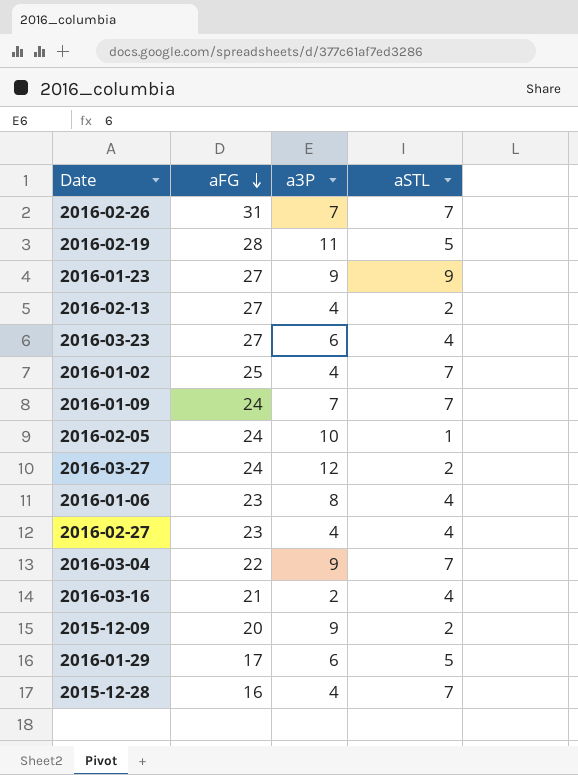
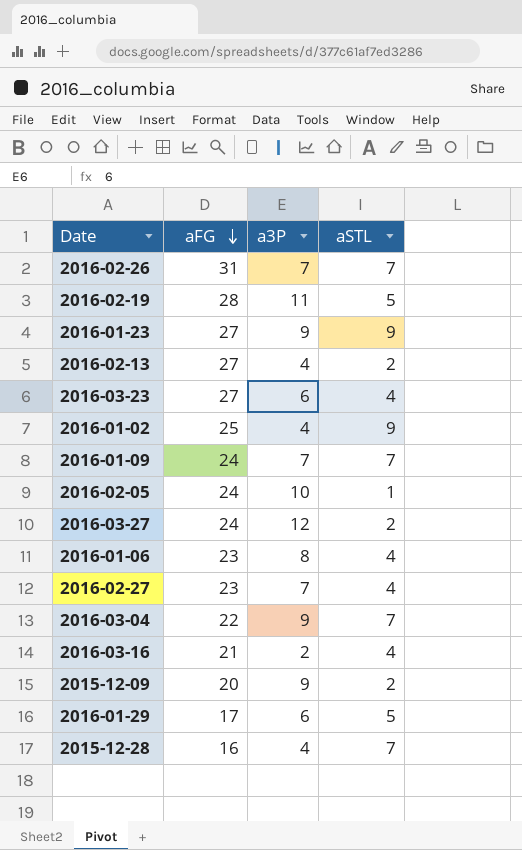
2016-01-02 | aSTL: 7 -> 9
2016-02-27 | a3P: 4 -> 7

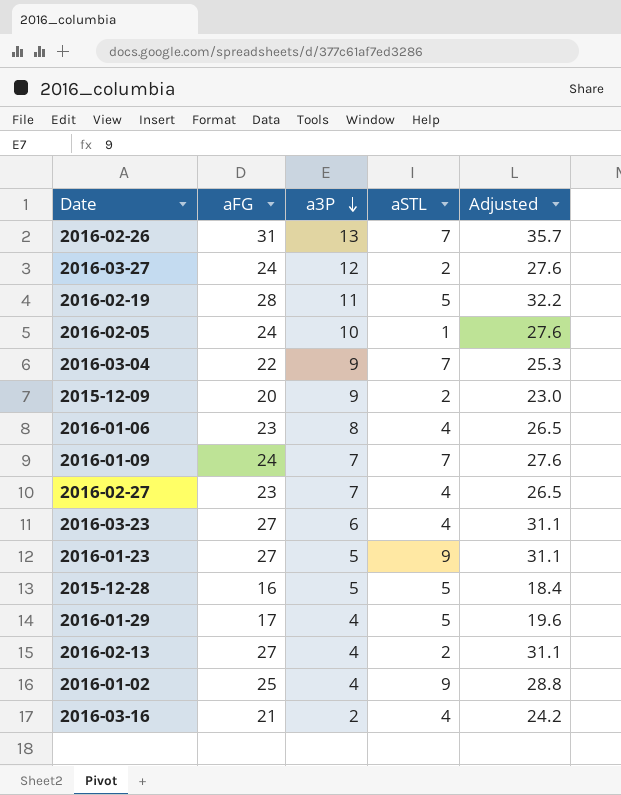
row order: aFG descending -> a3P descending
column Adjusted | formula: none -> [aFG] * 1.15
2016-02-26 | a3P: 7 -> 13
2016-01-23 | a3P: 9 -> 5
2015-12-28 | a3P: 4 -> 5
2015-12-28 | aSTL: 7 -> 5
2016-01-29 | a3P: 6 -> 4

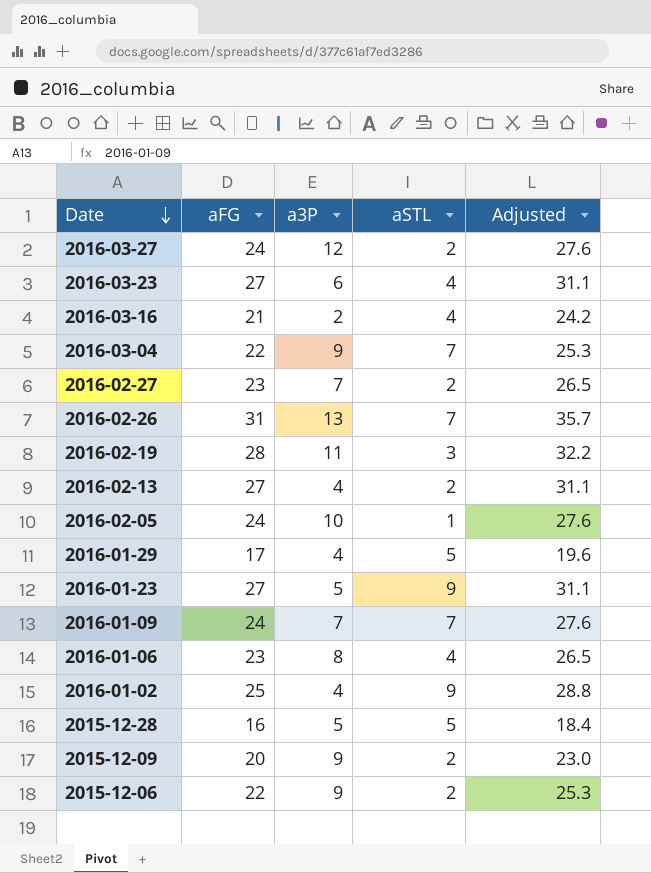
row order: a3P descending -> Date descending
2016-02-27 | aSTL: 4 -> 2
2016-02-19 | aSTL: 5 -> 3
row 2015-12-06: none -> 22 | 9 | 2 | 25.3

